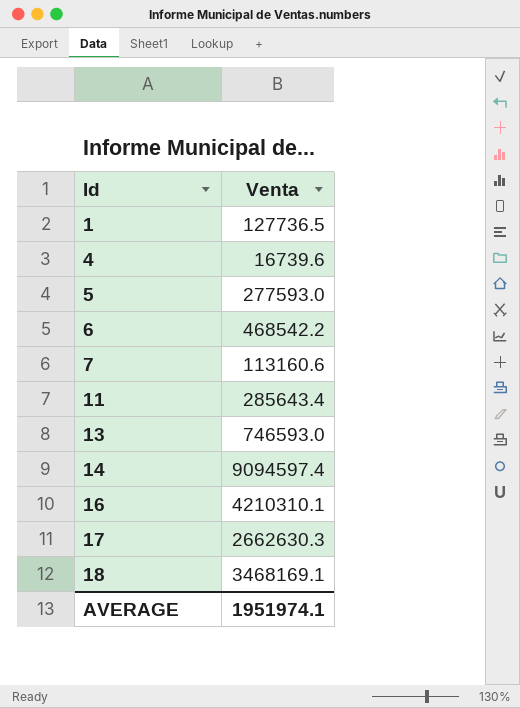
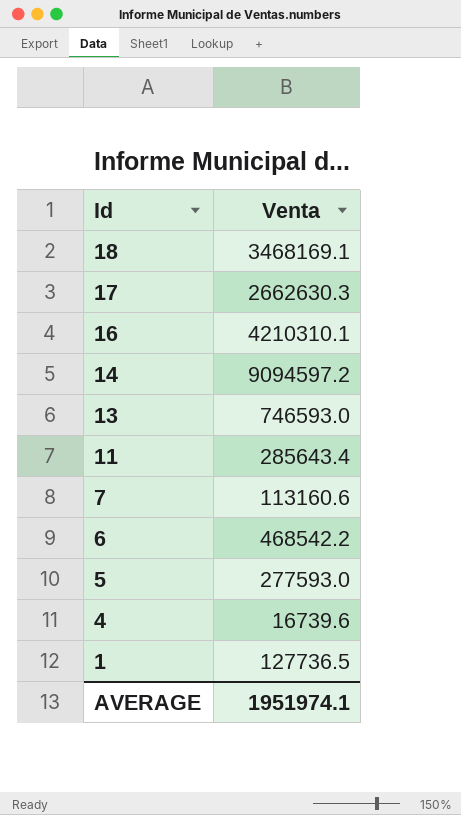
row order: Id ascending -> Id descending
14 | Venta: 9094597.4 -> 9094597.2

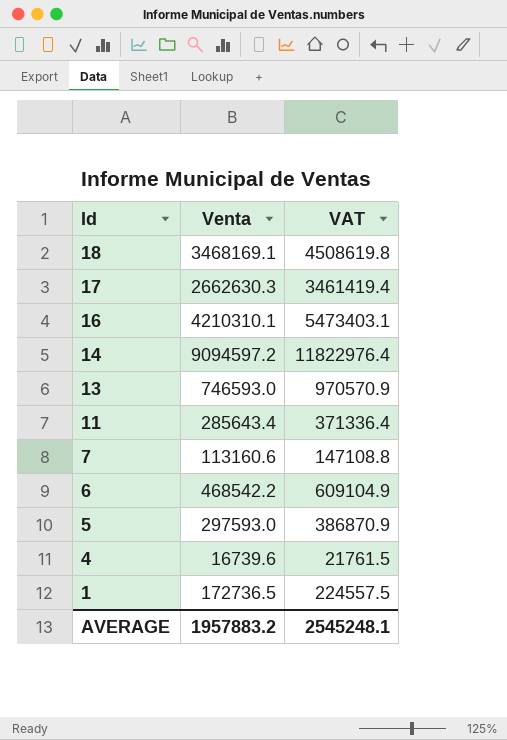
column VAT | formula: none -> [Venta] * 1.3
5 | Venta: 277593.0 -> 297593.0
1 | Venta: 127736.5 -> 172736.5
AVERAGE | Venta: 1951974.1 -> 1957883.2

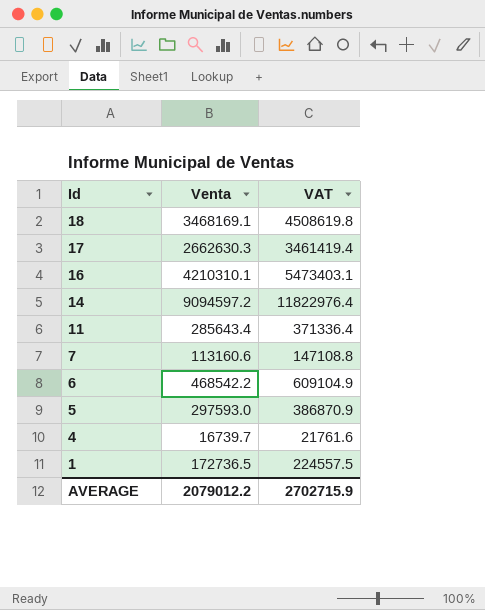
row 13: 746593.0 | 970570.9 -> none
4 | Venta: 16739.6 -> 16739.7
4 | VAT: 21761.5 -> 21761.6
AVERAGE | Venta: 1957883.2 -> 2079012.2
AVERAGE | VAT: 2545248.1 -> 2702715.9

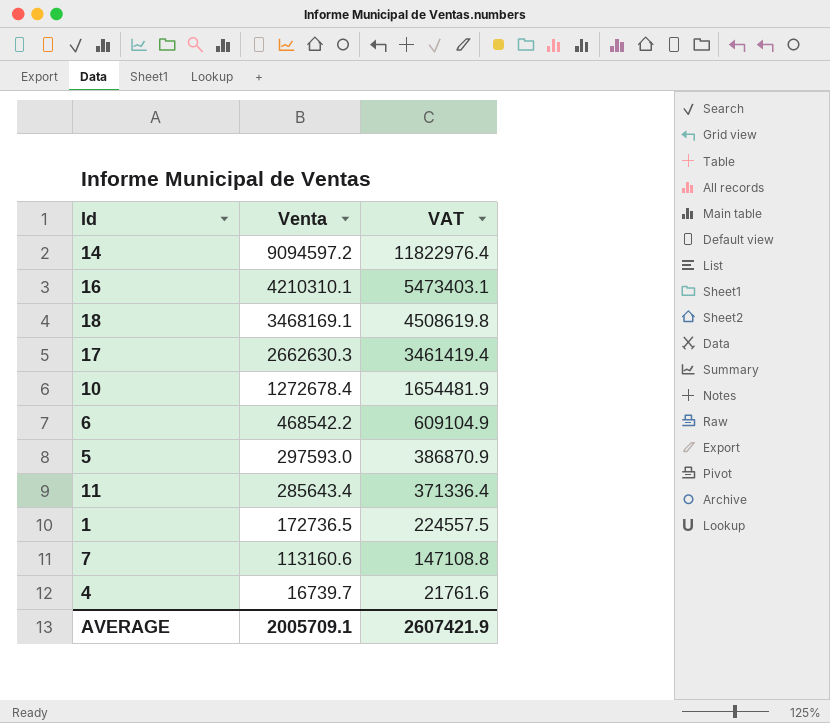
row order: Id descending -> Venta descending
row 10: none -> 1272678.4 | 1654481.9
AVERAGE | Venta: 2079012.2 -> 2005709.1
AVERAGE | VAT: 2702715.9 -> 2607421.9

